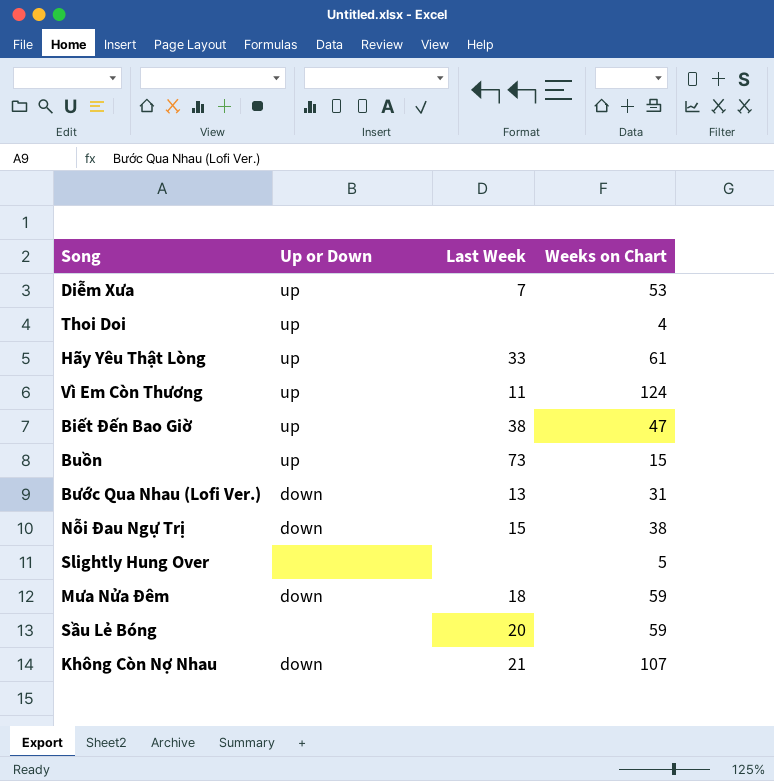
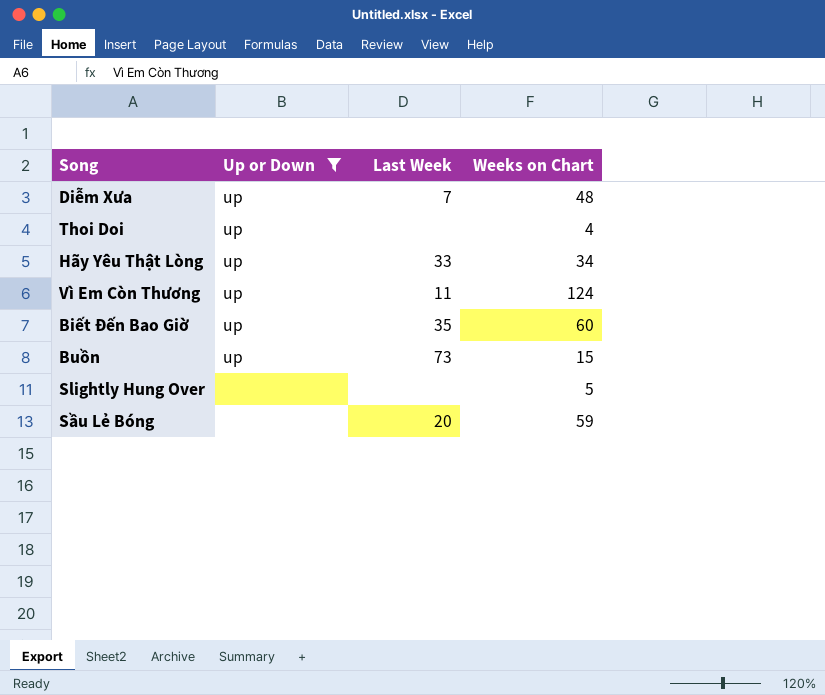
filter: none -> Up or Down != down
Diễm Xưa | Weeks on Chart: 53 -> 48
Hãy Yêu Thật Lòng | Weeks on Chart: 61 -> 34
Biết Đến Bao Giờ | Last Week: 38 -> 35
Biết Đến Bao Giờ | Weeks on Chart: 47 -> 60

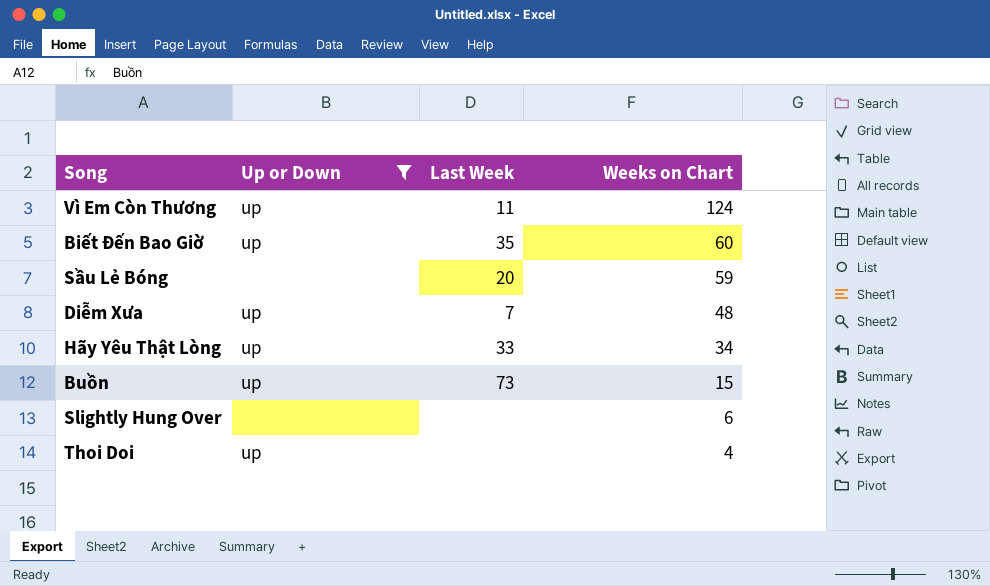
row order: none -> Weeks on Chart descending
Slightly Hung Over | Weeks on Chart: 5 -> 6

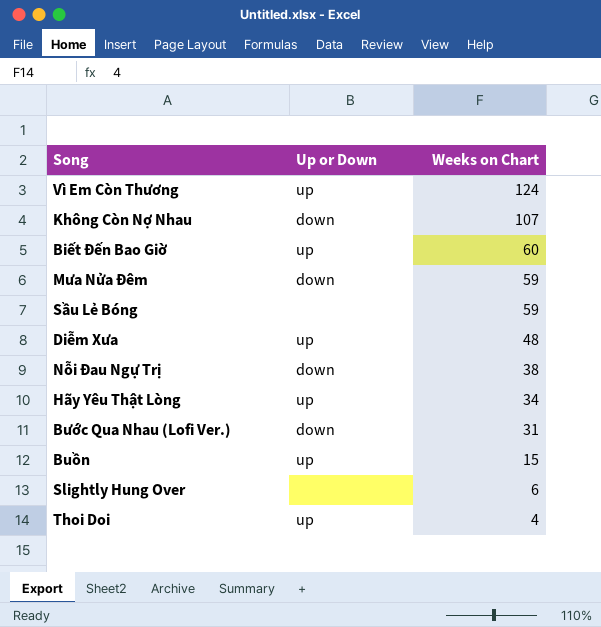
filter: Up or Down != down -> none
column Last Week | position: 3 -> none

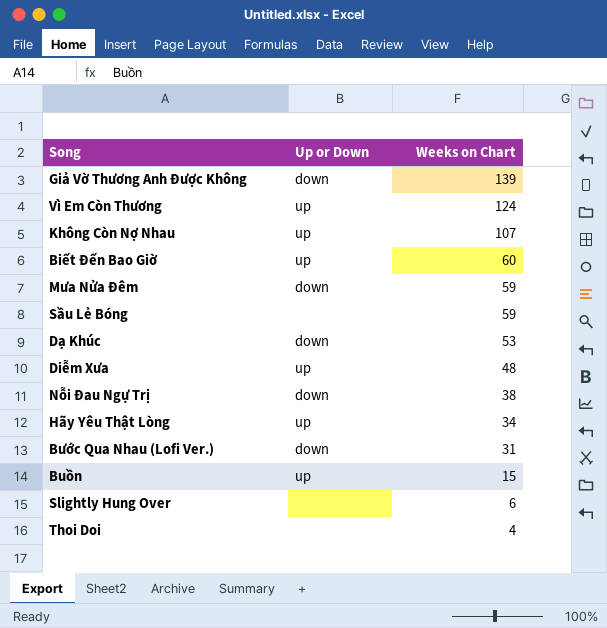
row Giả Vờ Thương Anh Được Không: none -> down | 139
Không Còn Nợ Nhau | Up or Down: down -> up
row Dạ Khúc: none -> down | 53
Thoi Doi | Up or Down: up -> none

